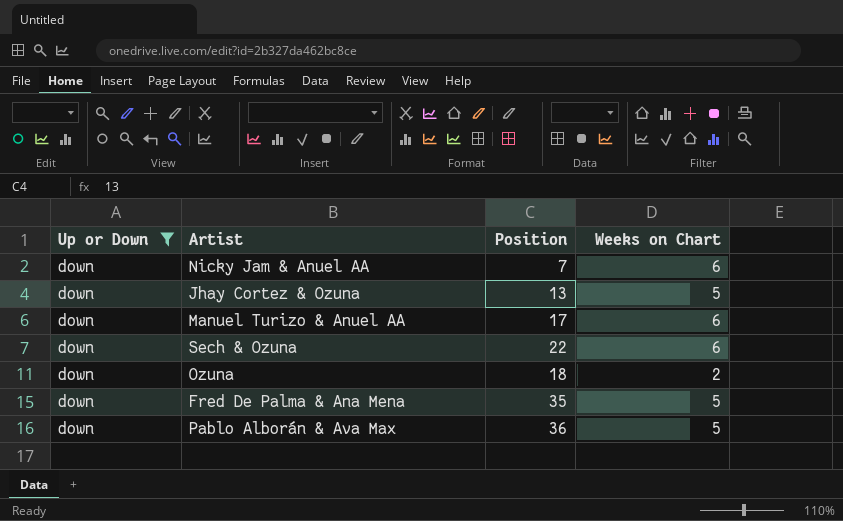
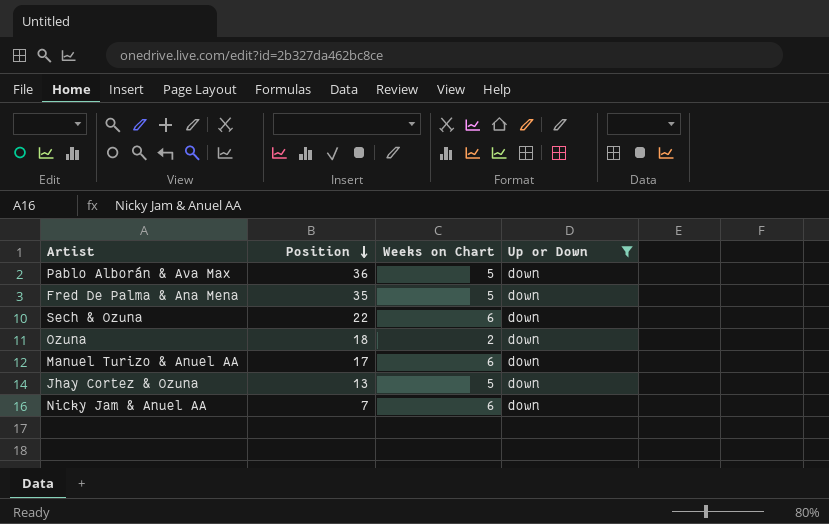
row order: none -> Position descending
column Up or Down | position: 1 -> 4

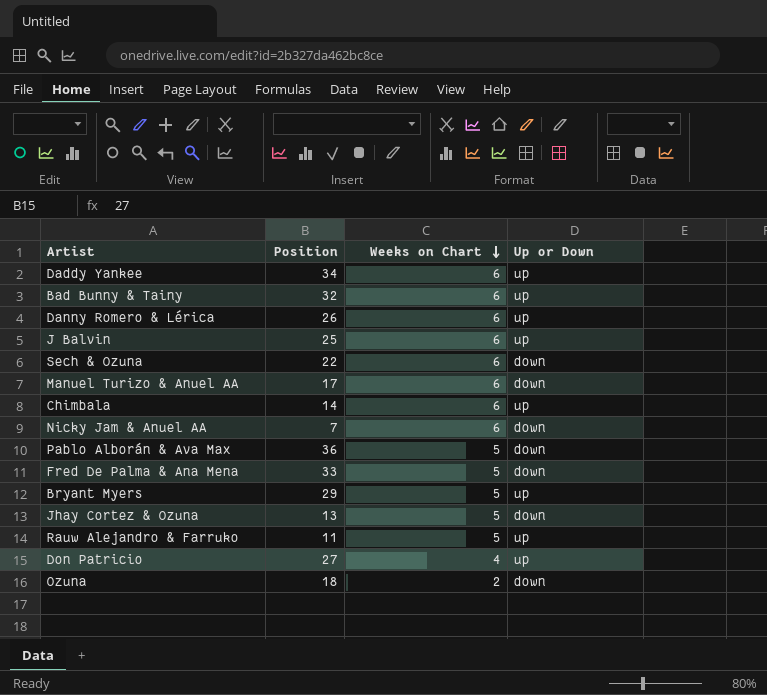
filter: Up or Down = down -> none
row order: Position descending -> Weeks on Chart descending
Fred De Palma & Ana Mena | Position: 35 -> 33

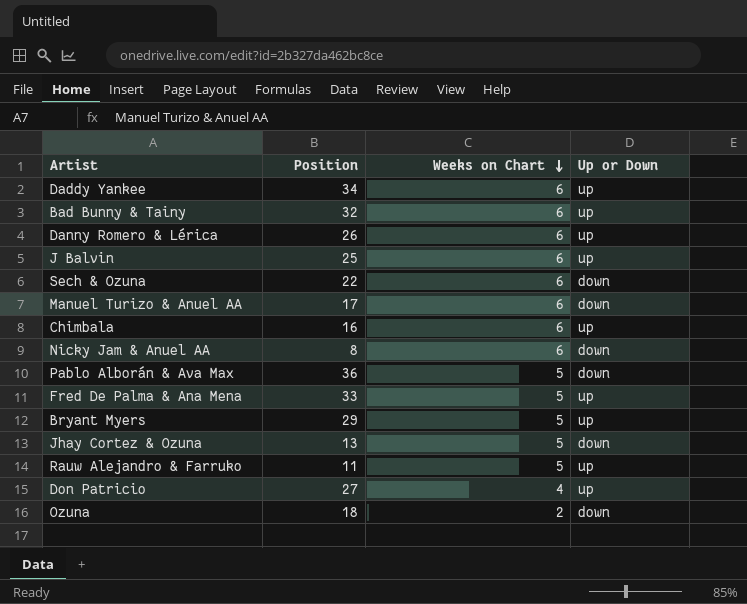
Chimbala | Position: 14 -> 16
Nicky Jam & Anuel AA | Position: 7 -> 8
Fred De Palma & Ana Mena | Up or Down: down -> up

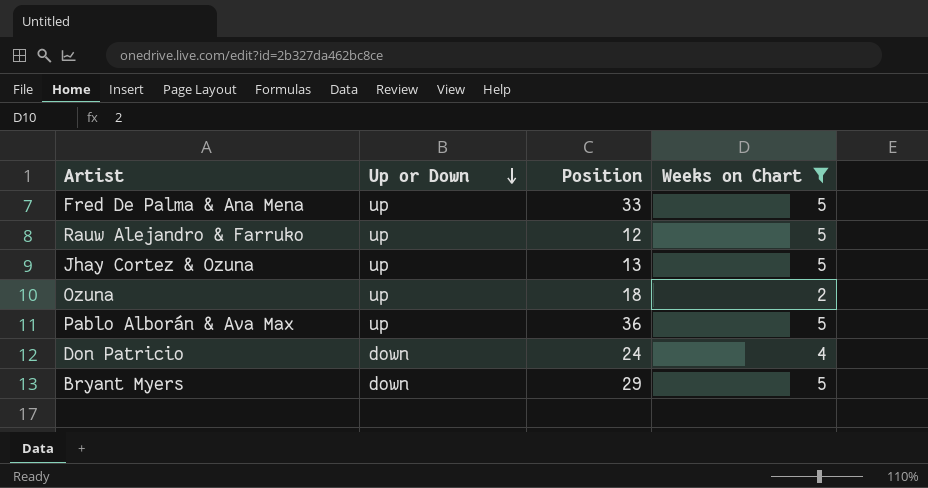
filter: none -> Weeks on Chart != 6
row order: Weeks on Chart descending -> Up or Down descending
column Up or Down | position: 4 -> 2
Rauw Alejandro & Farruko | Position: 11 -> 12
Jhay Cortez & Ozuna | Up or Down: down -> up
Ozuna | Up or Down: down -> up
Pablo Alborán & Ava Max | Up or Down: down -> up
Don Patricio | Up or Down: up -> down
Don Patricio | Position: 27 -> 24
Bryant Myers | Up or Down: up -> down

